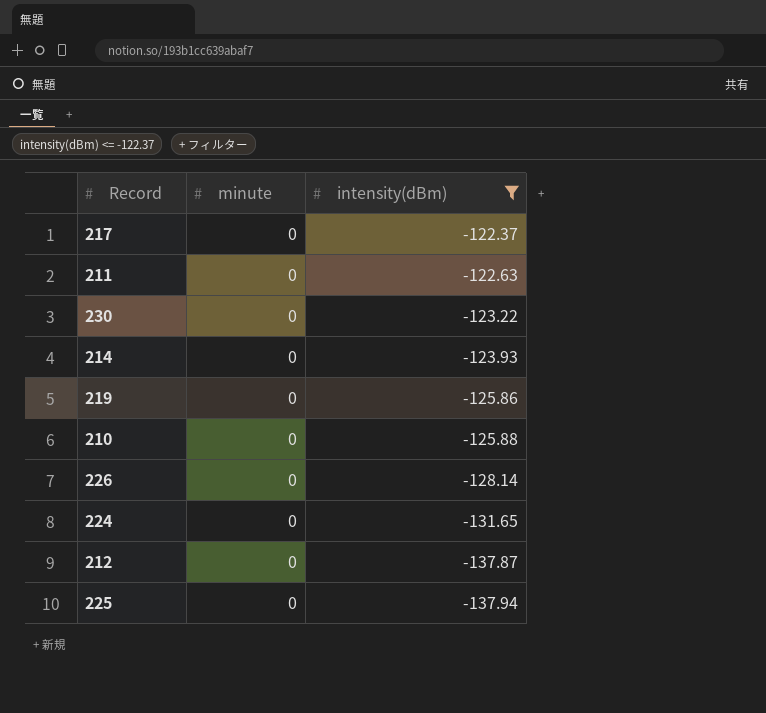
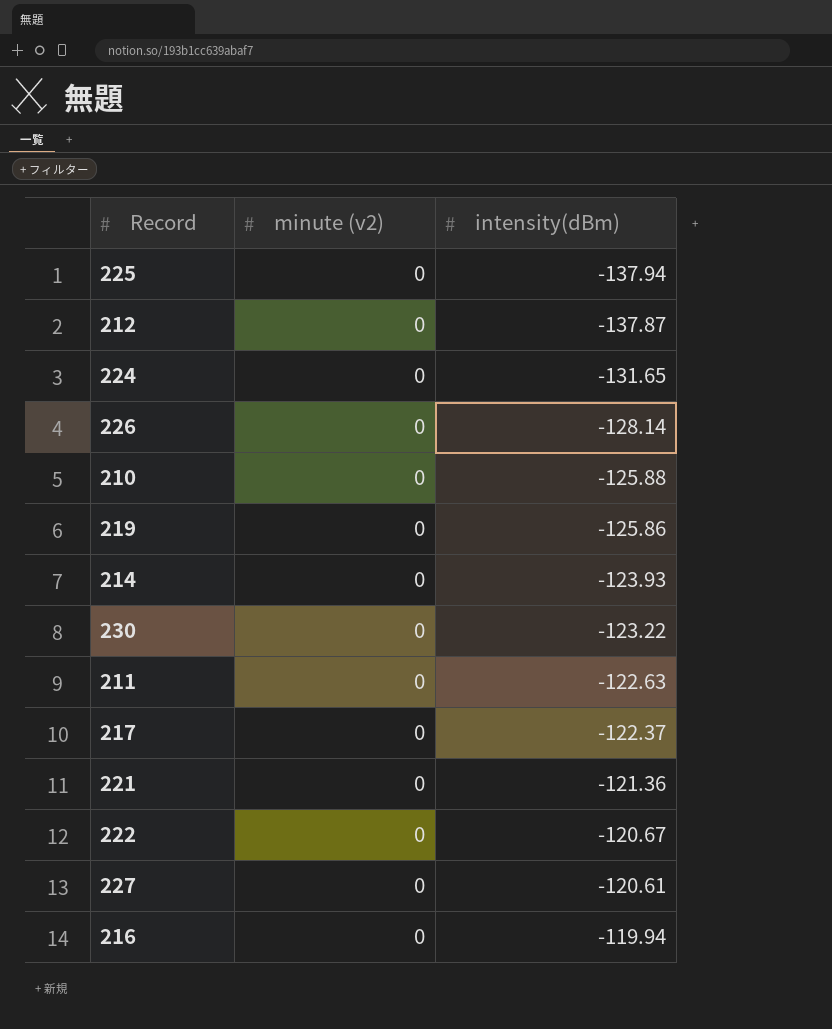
filter: intensity(dBm) <= -122.37 -> none
row order: intensity(dBm) descending -> intensity(dBm) ascending
column name: minute -> minute (v2)

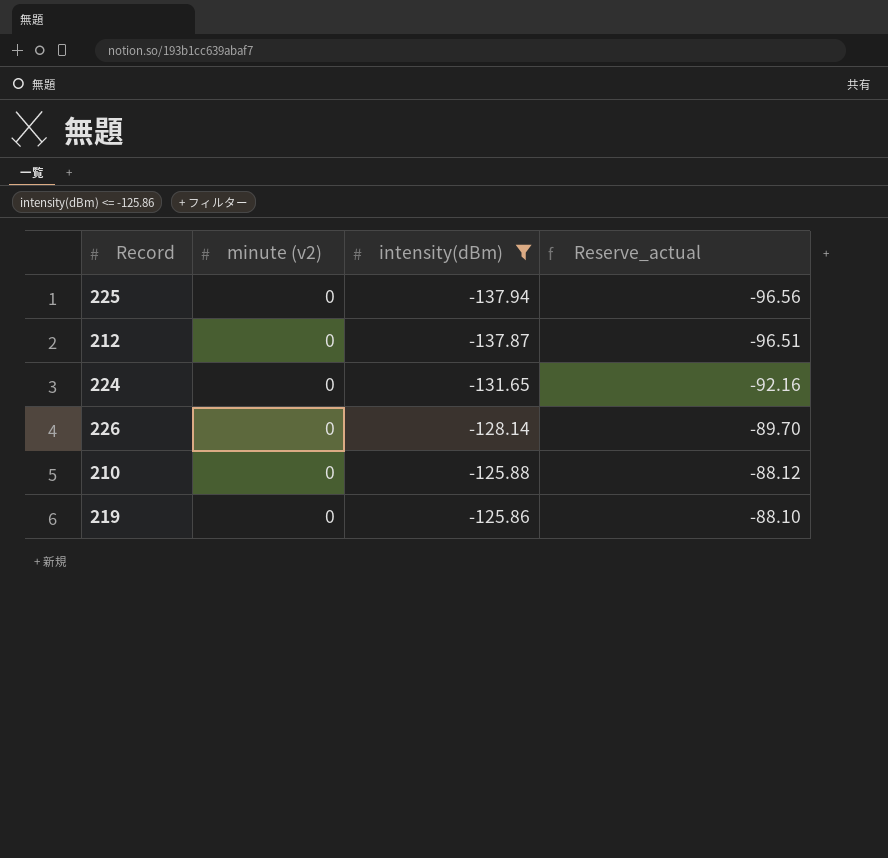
filter: none -> intensity(dBm) <= -125.86
column Reserve_actual | formula: none -> [intensity(dBm)] * 0.7

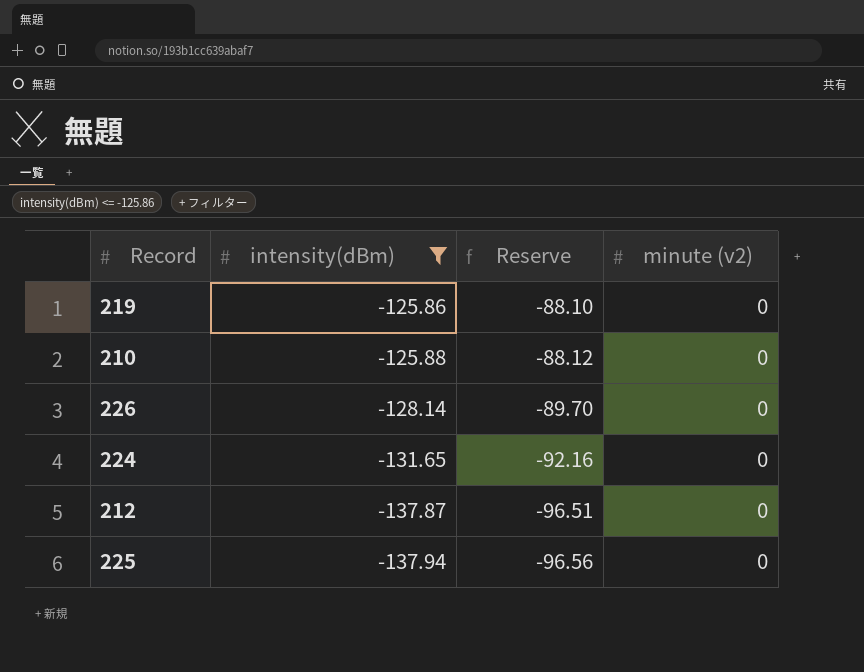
row order: intensity(dBm) ascending -> intensity(dBm) descending
column name: Reserve_actual -> Reserve
column minute (v2) | position: 2 -> 4

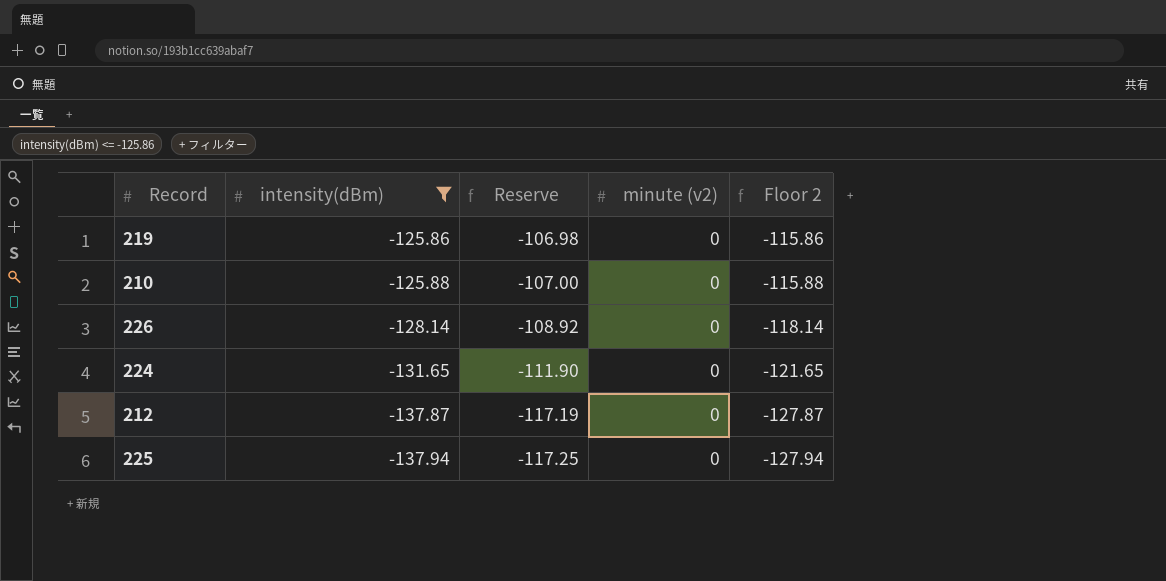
column Reserve | formula: [intensity(dBm)] * 0.7 -> [intensity(dBm)] * 0.85
column Floor 2 | formula: none -> [intensity(dBm)] + 10

